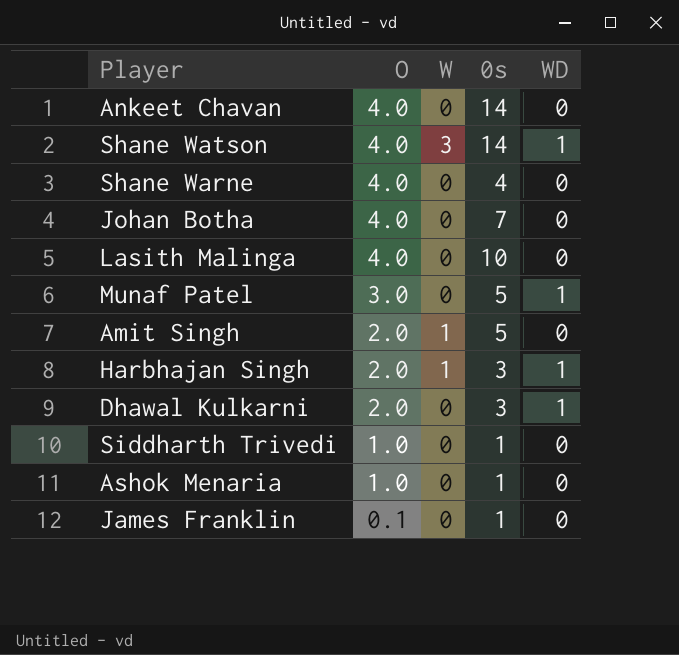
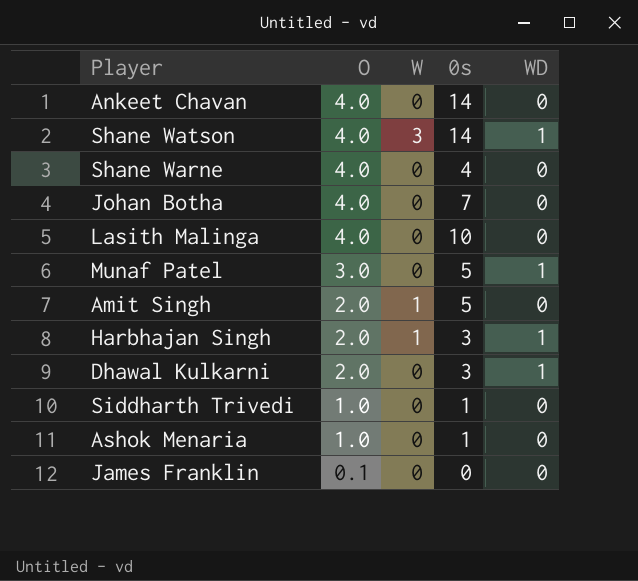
James Franklin | 0s: 1 -> 0

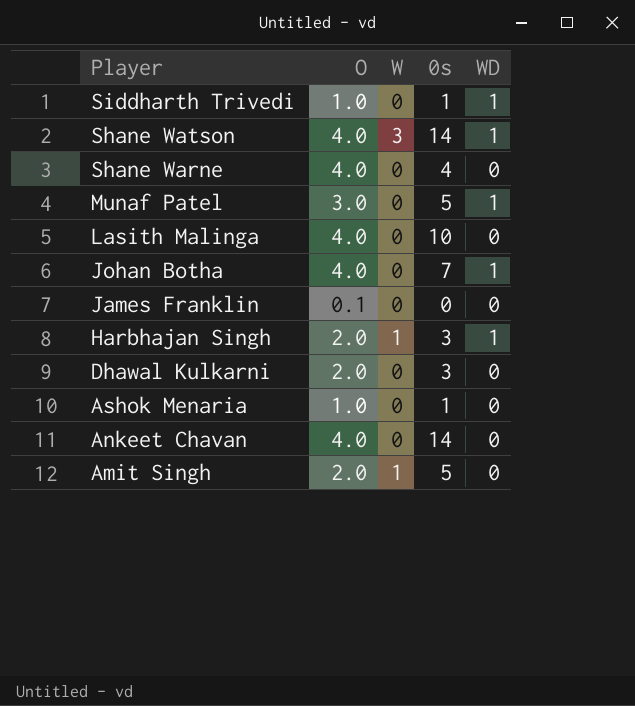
row order: O descending -> Player descending
Siddharth Trivedi | WD: 0 -> 1
Johan Botha | WD: 0 -> 1
Dhawal Kulkarni | WD: 1 -> 0

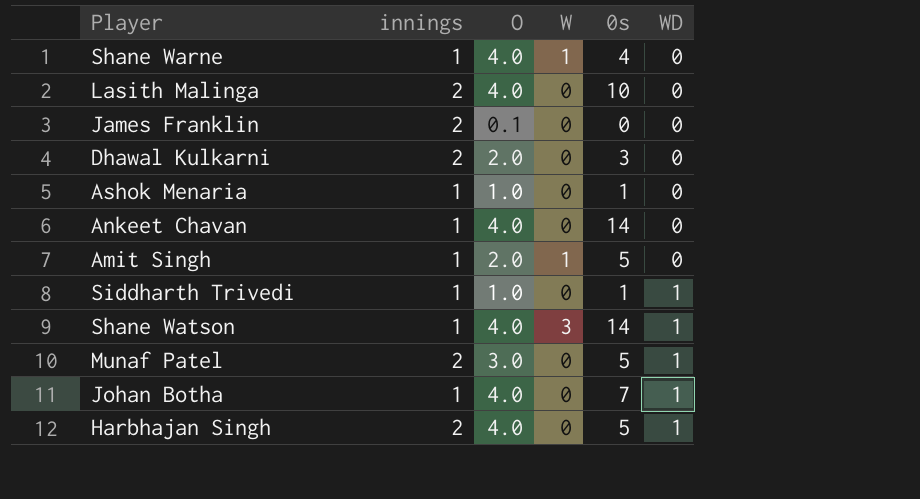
row order: Player descending -> WD ascending
column innings | position: none -> 2
Shane Warne | W: 0 -> 1
Harbhajan Singh | O: 2.0 -> 4.0
Harbhajan Singh | W: 1 -> 0
Harbhajan Singh | 0s: 3 -> 5

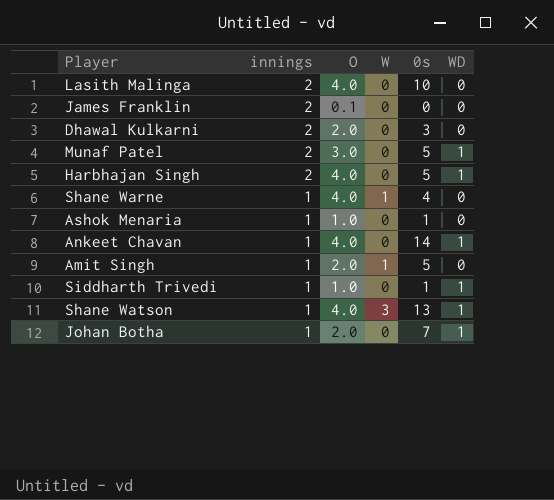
row order: WD ascending -> innings descending
Ankeet Chavan | WD: 0 -> 1
Shane Watson | 0s: 14 -> 13
Johan Botha | O: 4.0 -> 2.0

